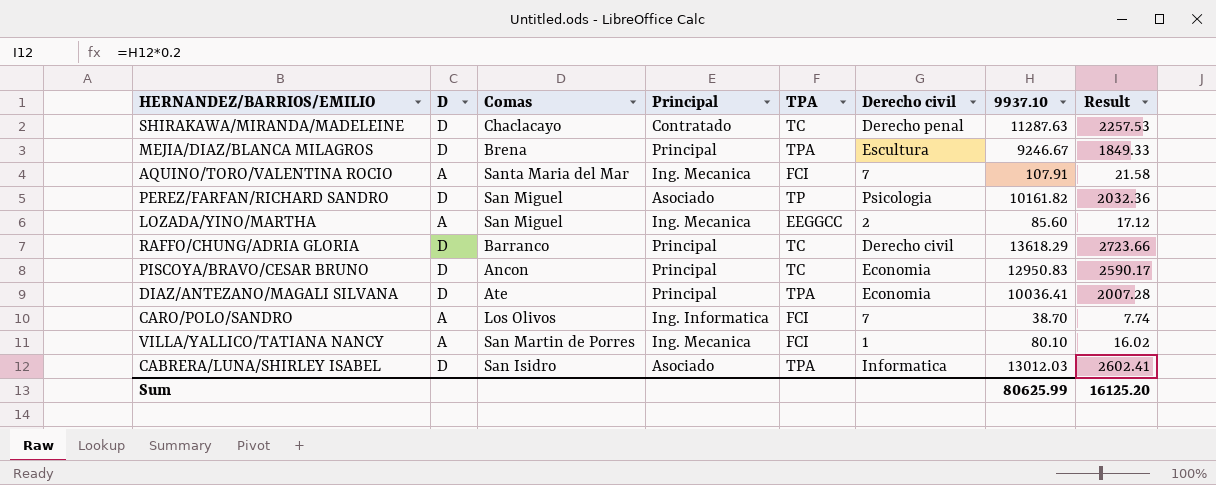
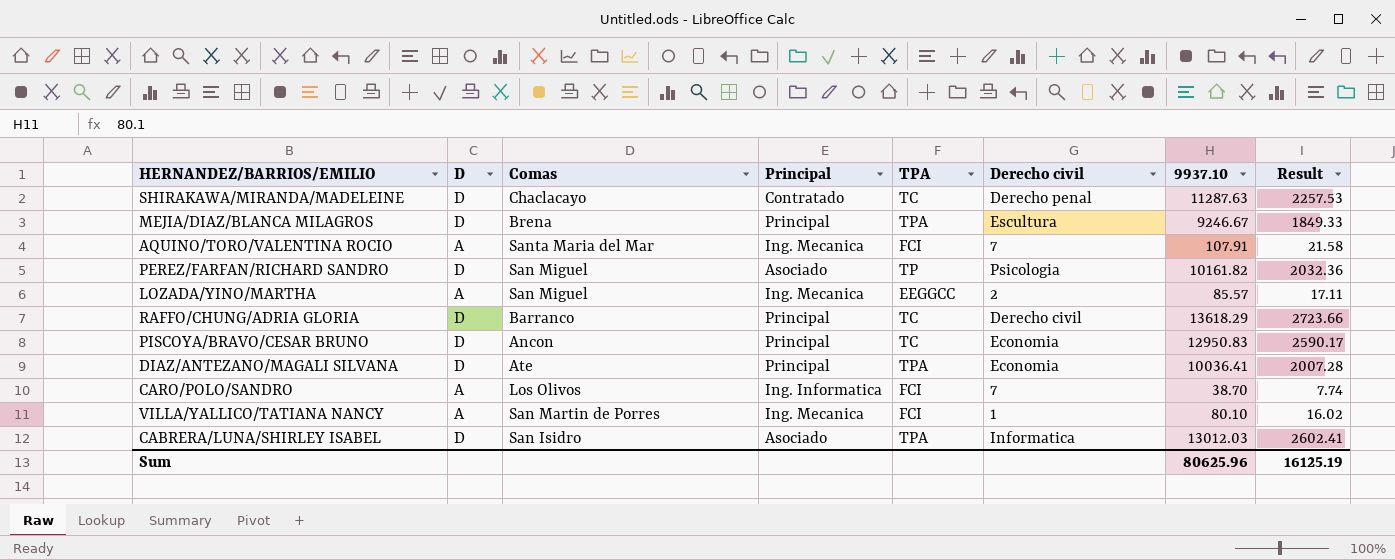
LOZADA/YINO/MARTHA | 9937.10: 85.60 -> 85.57
LOZADA/YINO/MARTHA | Result: 17.12 -> 17.11
Sum | 9937.10: 80625.99 -> 80625.96
Sum | Result: 16125.20 -> 16125.19

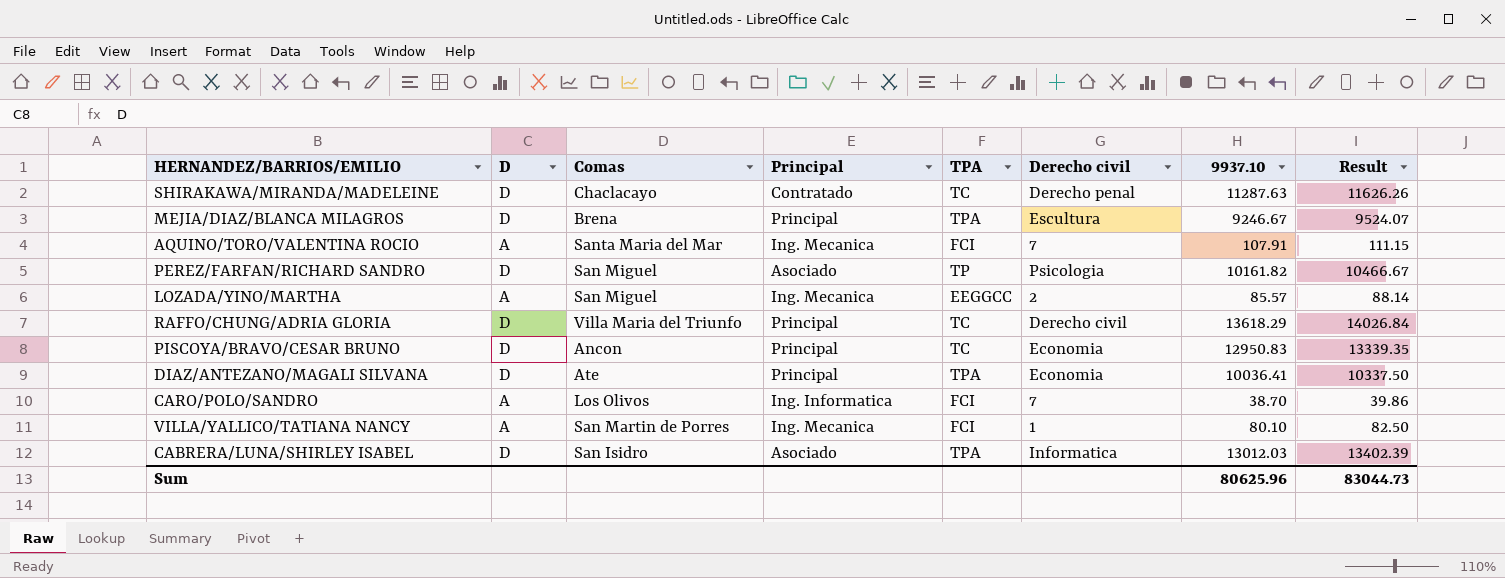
column Result | formula: [9937.10] * 0.2 -> [9937.10] * 1.03
RAFFO/CHUNG/ADRIA GLORIA | Comas: Barranco -> Villa Maria del Triunfo
Sum | Result: 16125.19 -> 83044.73

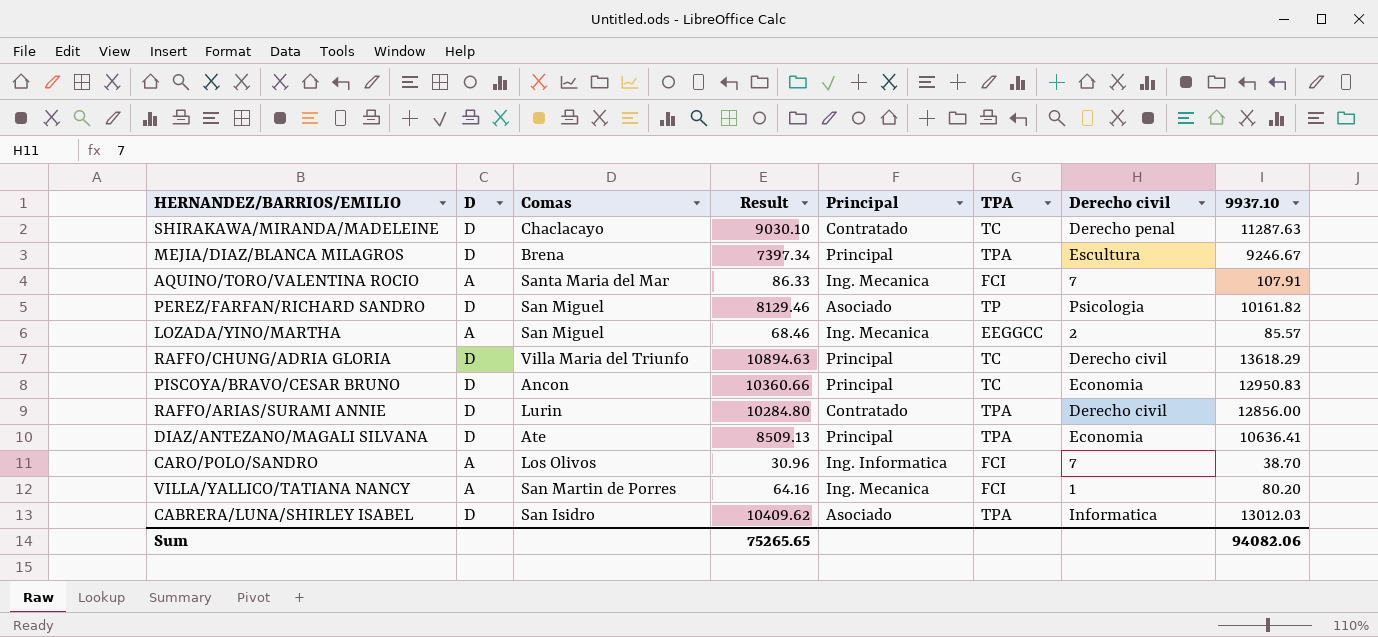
column Result | formula: [9937.10] * 1.03 -> [9937.10] * 0.8
column Result | position: 8 -> 4
row RAFFO/ARIAS/SURAMI ANNIE: none -> D | Lurin | 10284.80 | Contratado | TPA | Derecho civil | 12856.00
DIAZ/ANTEZANO/MAGALI SILVANA | 9937.10: 10036.41 -> 10636.41
VILLA/YALLICO/TATIANA NANCY | 9937.10: 80.10 -> 80.20
Sum | Result: 83044.73 -> 75265.65
Sum | 9937.10: 80625.96 -> 94082.06

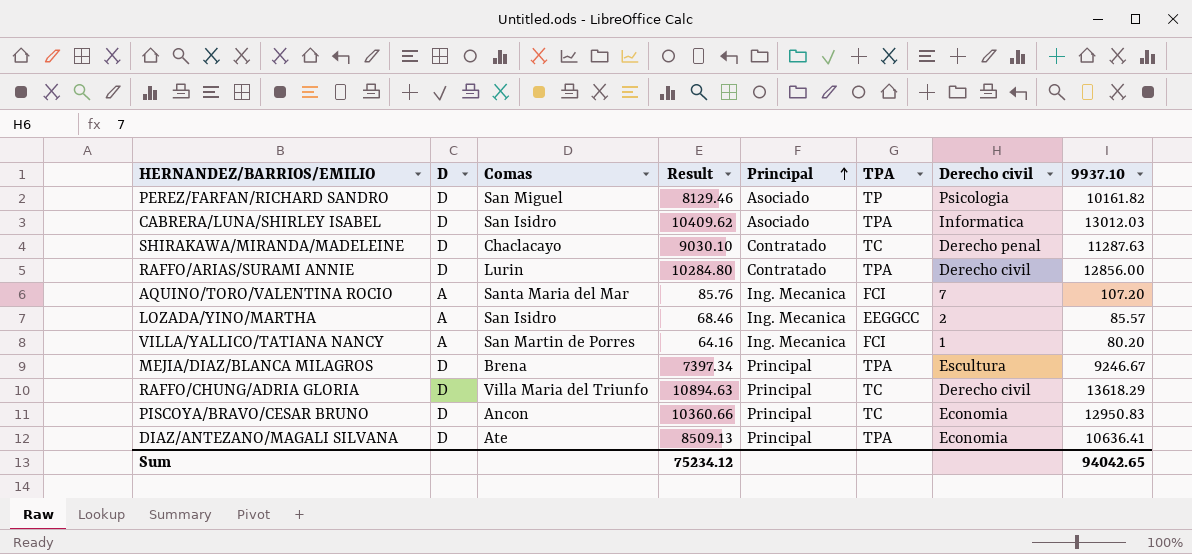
row order: none -> Principal ascending
row CARO/POLO/SANDRO: A | Los Olivos | 30.96 | Ing. Informatica | FCI | 7 | 38.70 -> none
AQUINO/TORO/VALENTINA ROCIO | Result: 86.33 -> 85.76
AQUINO/TORO/VALENTINA ROCIO | 9937.10: 107.91 -> 107.20
LOZADA/YINO/MARTHA | Comas: San Miguel -> San Isidro
Sum | Result: 75265.65 -> 75234.12
Sum | 9937.10: 94082.06 -> 94042.65

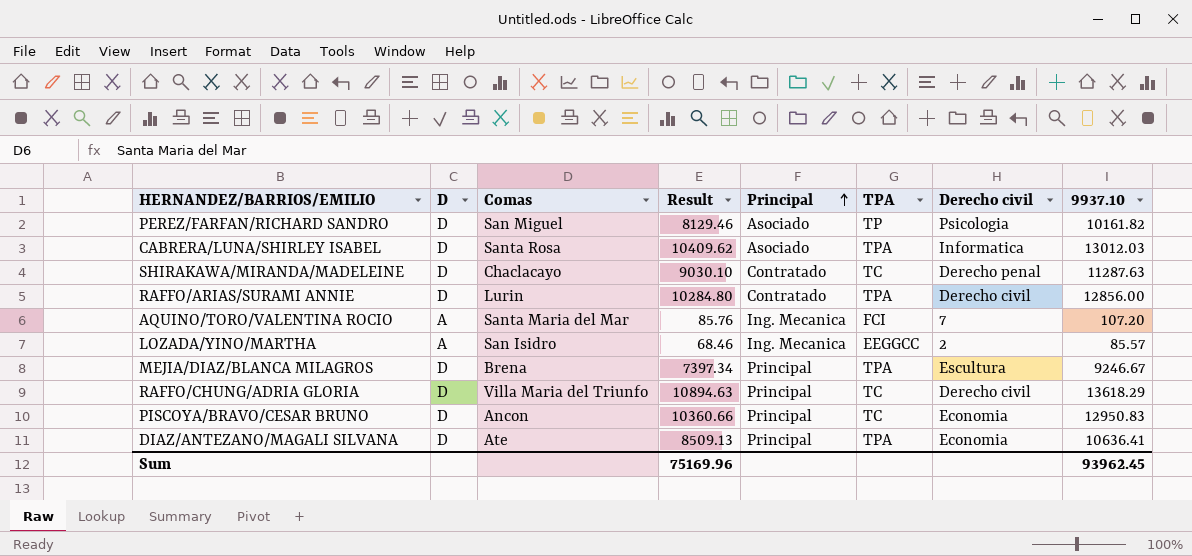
row VILLA/YALLICO/TATIANA NANCY: A | San Martin de Porres | 64.16 | Ing. Mecanica | FCI | 1 | 80.20 -> none
CABRERA/LUNA/SHIRLEY ISABEL | Comas: San Isidro -> Santa Rosa
Sum | Result: 75234.12 -> 75169.96
Sum | 9937.10: 94042.65 -> 93962.45

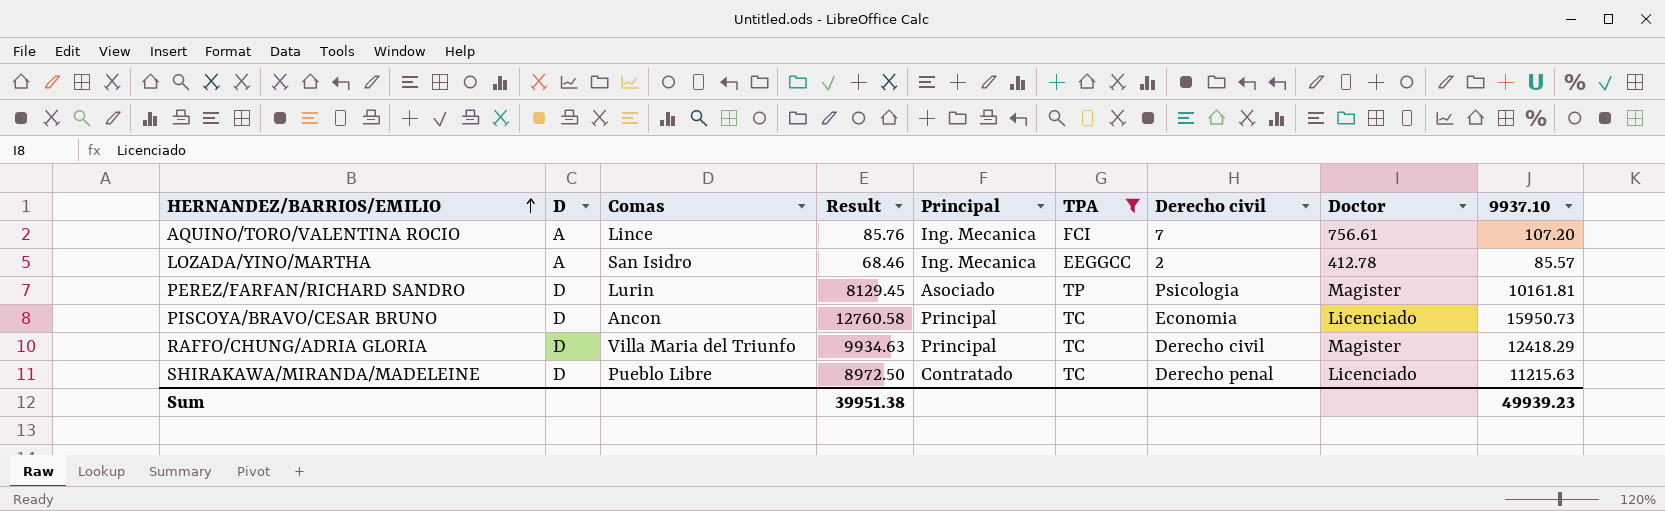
filter: none -> TPA != TPA
row order: Principal ascending -> HERNANDEZ/BARRIOS/EMILIO ascending
column Doctor | position: none -> 8
AQUINO/TORO/VALENTINA ROCIO | Comas: Santa Maria del Mar -> Lince
PEREZ/FARFAN/RICHARD SANDRO | Comas: San Miguel -> Lurin
PEREZ/FARFAN/RICHARD SANDRO | Result: 8129.46 -> 8129.45
PEREZ/FARFAN/RICHARD SANDRO | 9937.10: 10161.82 -> 10161.81
PISCOYA/BRAVO/CESAR BRUNO | Result: 10360.66 -> 12760.58
PISCOYA/BRAVO/CESAR BRUNO | 9937.10: 12950.83 -> 15950.73
RAFFO/CHUNG/ADRIA GLORIA | Result: 10894.63 -> 9934.63
RAFFO/CHUNG/ADRIA GLORIA | 9937.10: 13618.29 -> 12418.29
SHIRAKAWA/MIRANDA/MADELEINE | Comas: Chaclacayo -> Pueblo Libre
SHIRAKAWA/MIRANDA/MADELEINE | Result: 9030.10 -> 8972.50
SHIRAKAWA/MIRANDA/MADELEINE | 9937.10: 11287.63 -> 11215.63
Sum | Result: 75169.96 -> 39951.38
Sum | 9937.10: 93962.45 -> 49939.23

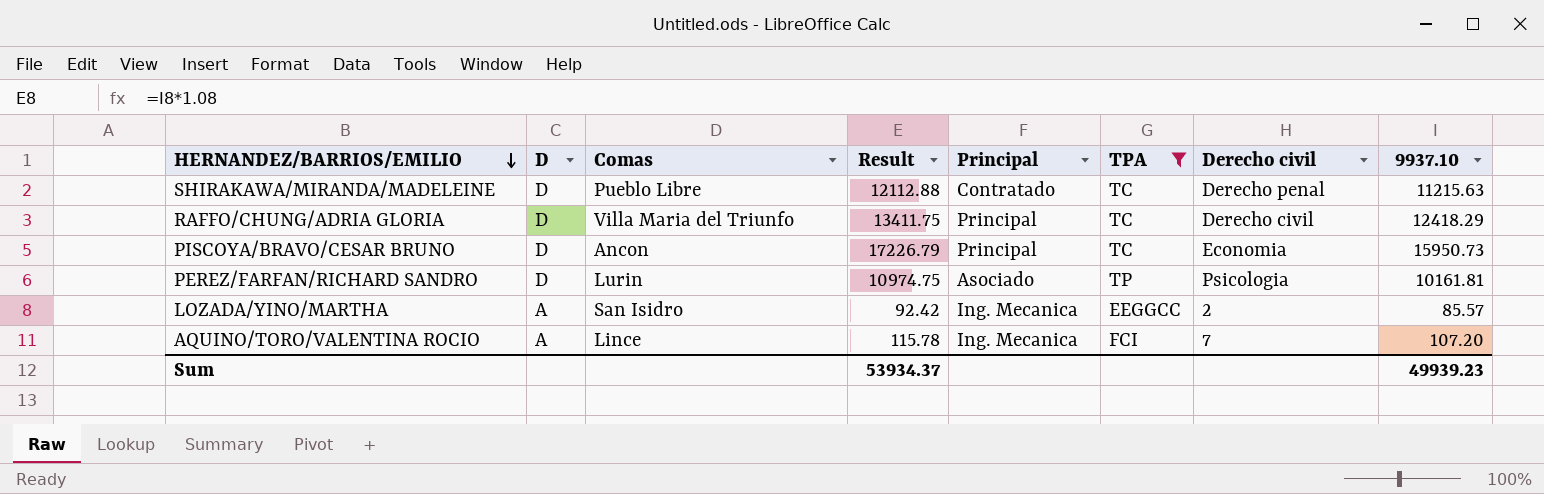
row order: HERNANDEZ/BARRIOS/EMILIO ascending -> HERNANDEZ/BARRIOS/EMILIO descending
column Doctor | position: 8 -> none
column Result | formula: [9937.10] * 0.8 -> [9937.10] * 1.08
Sum | Result: 39951.38 -> 53934.37

